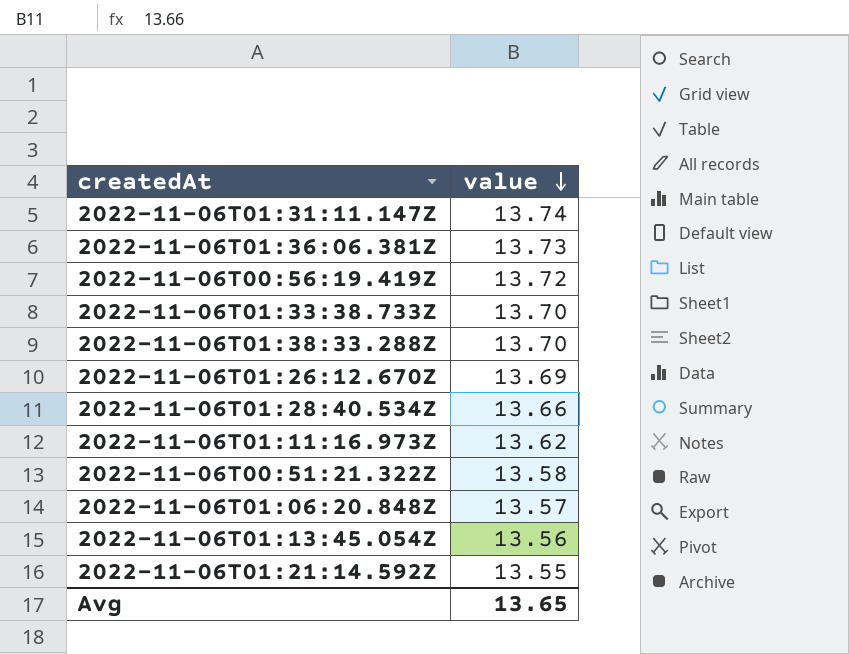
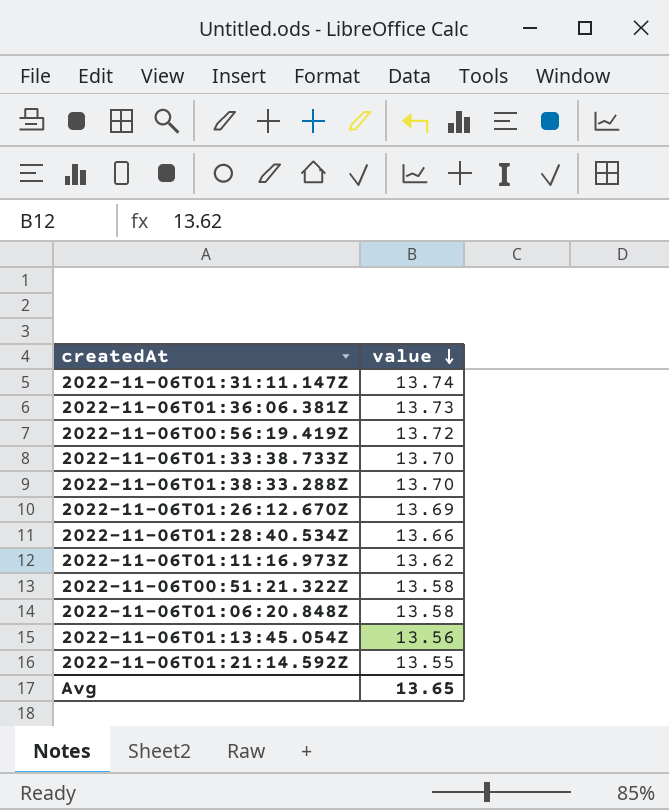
2022-11-06T01:06:20.848Z | value: 13.57 -> 13.58

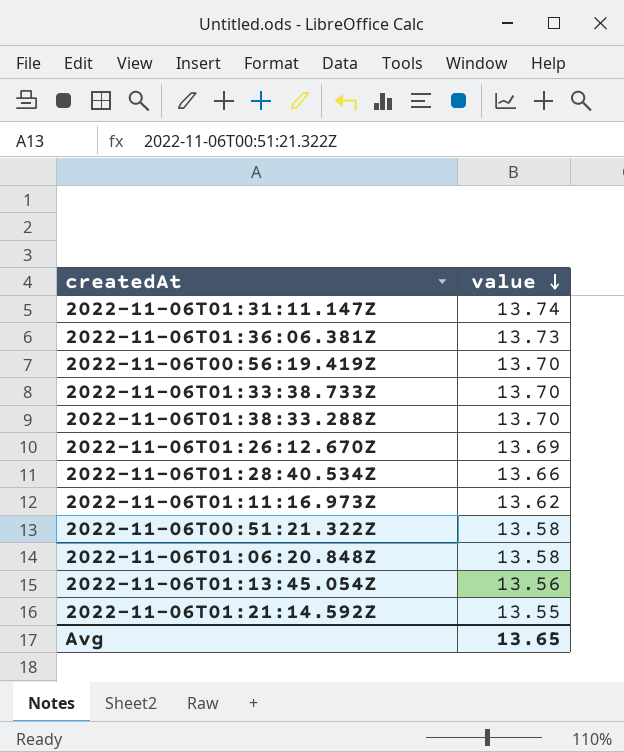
2022-11-06T00:56:19.419Z | value: 13.72 -> 13.70

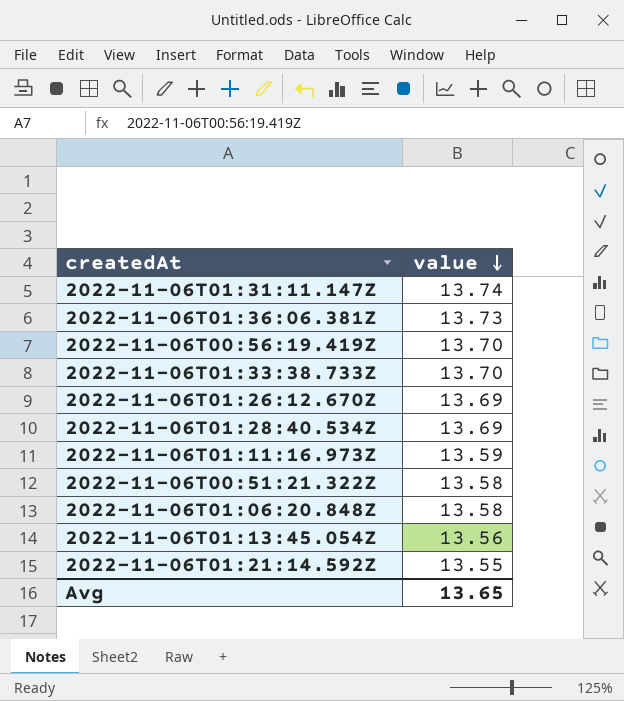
row 2022-11-06T01:38:33.288Z: 13.70 -> none
2022-11-06T01:28:40.534Z | value: 13.66 -> 13.69
2022-11-06T01:11:16.973Z | value: 13.62 -> 13.59

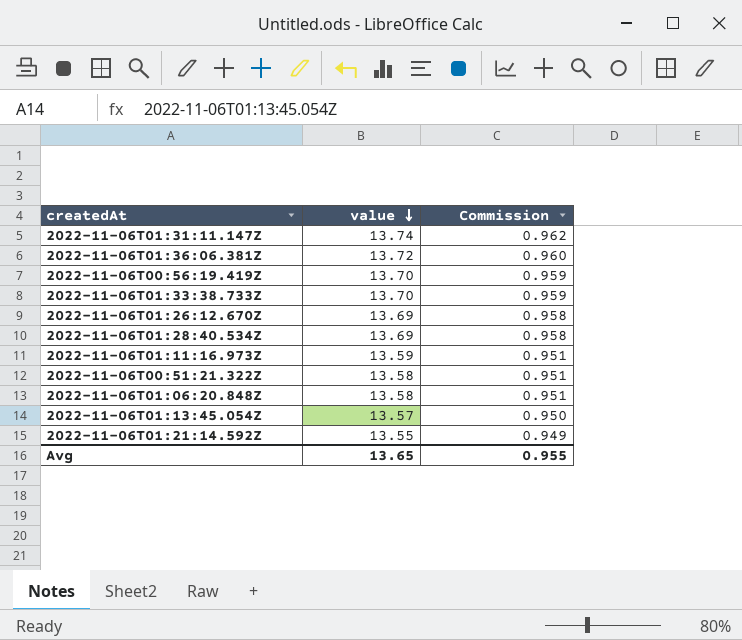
column Commission | formula: none -> [value] * 0.07
2022-11-06T01:36:06.381Z | value: 13.73 -> 13.72
2022-11-06T01:13:45.054Z | value: 13.56 -> 13.57

